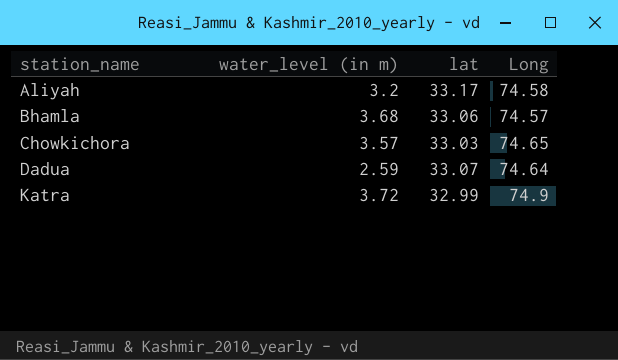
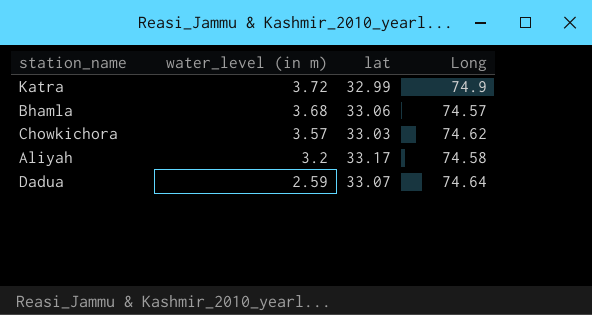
row order: station_name ascending -> water_level (in m) descending
Chowkichora | Long: 74.65 -> 74.62

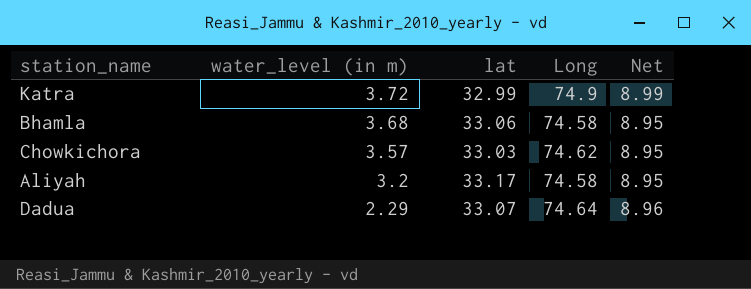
column Net | formula: none -> [Long] * 0.12
Bhamla | Long: 74.57 -> 74.58
Dadua | water_level (in m): 2.59 -> 2.29

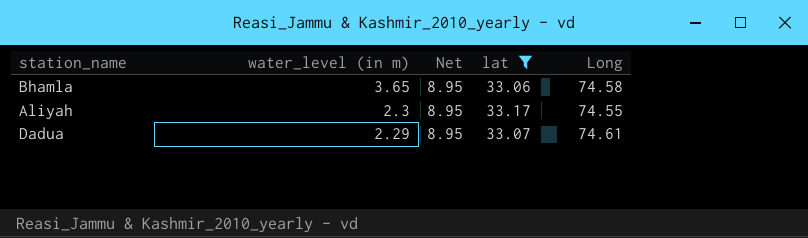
filter: none -> lat >= 33.06
column Net | position: 5 -> 3
Bhamla | water_level (in m): 3.68 -> 3.65
Aliyah | water_level (in m): 3.2 -> 2.3
Aliyah | Long: 74.58 -> 74.55
Dadua | Net: 8.96 -> 8.95
Dadua | Long: 74.64 -> 74.61

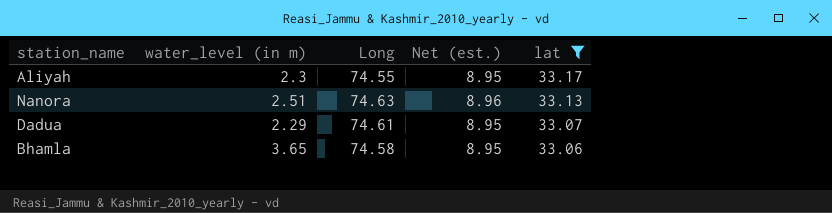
row order: water_level (in m) descending -> lat descending
column Long | position: 5 -> 3
column name: Net -> Net (est.)
row Nanora: none -> 2.51 | 74.63 | 8.96 | 33.13

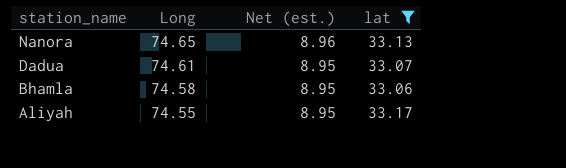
row order: lat descending -> station_name descending
column water_level (in m) | position: 2 -> none
Nanora | Long: 74.63 -> 74.65

